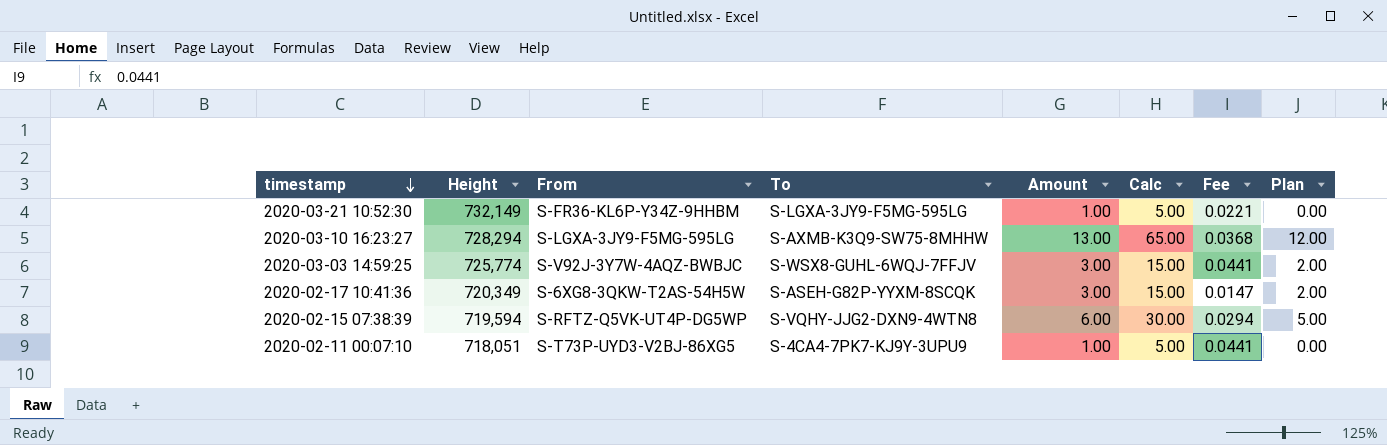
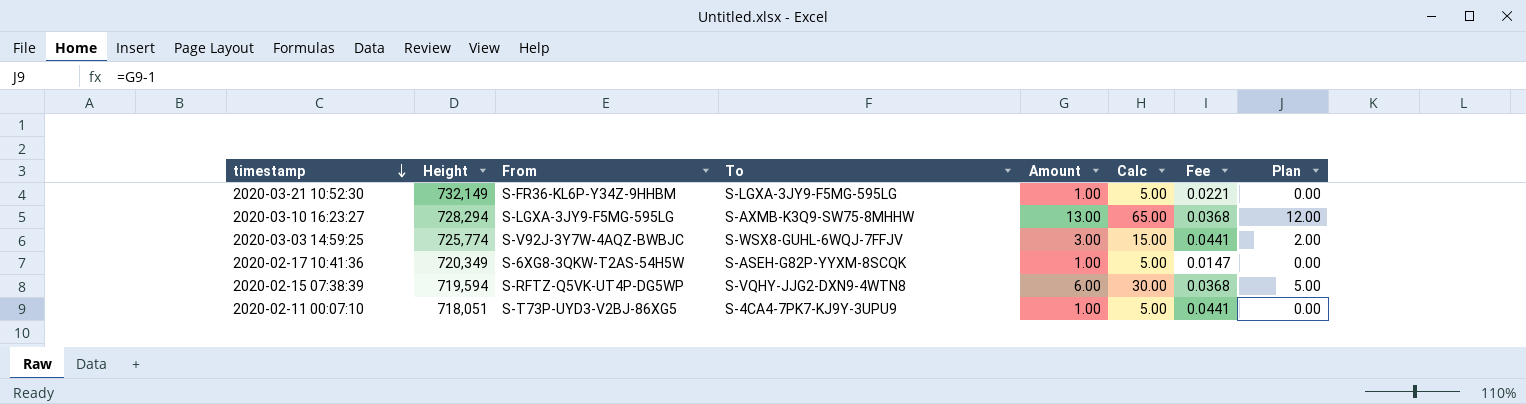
2020-02-17 10:41:36 | Amount: 3.00 -> 1.00
2020-02-17 10:41:36 | Calc: 15.00 -> 5.00
2020-02-17 10:41:36 | Plan: 2.00 -> 0.00
2020-02-15 07:38:39 | Fee: 0.0294 -> 0.0368

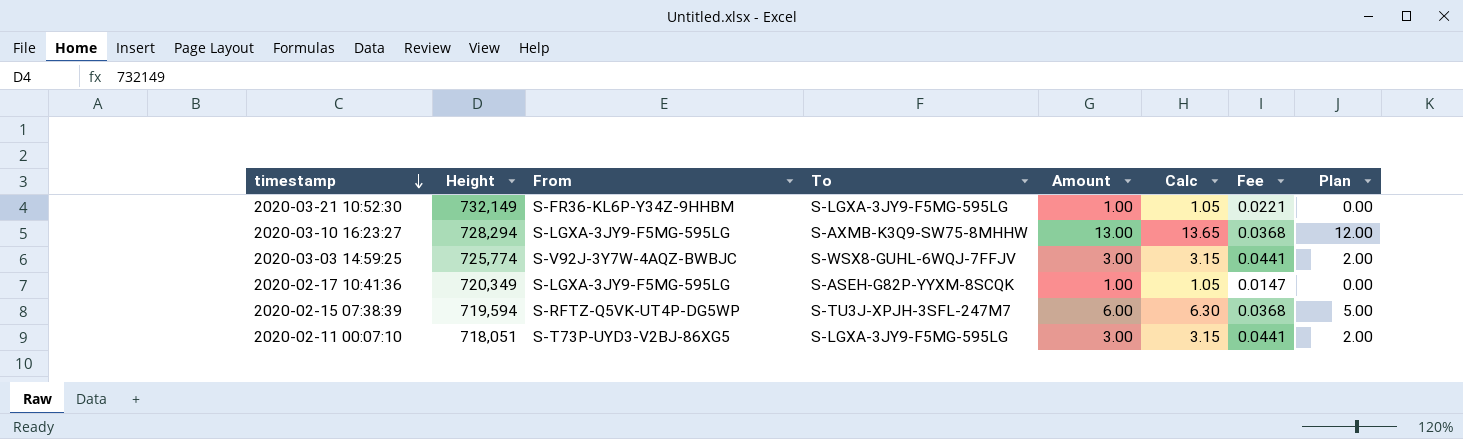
column Calc | formula: [Amount] * 5 -> [Amount] * 1.05
2020-02-17 10:41:36 | From: S-6XG8-3QKW-T2AS-54H5W -> S-LGXA-3JY9-F5MG-595LG
2020-02-15 07:38:39 | To: S-VQHY-JJG2-DXN9-4WTN8 -> S-TU3J-XPJH-3SFL-247M7
2020-02-11 00:07:10 | To: S-4CA4-7PK7-KJ9Y-3UPU9 -> S-LGXA-3JY9-F5MG-595LG
2020-02-11 00:07:10 | Amount: 1.00 -> 3.00
2020-02-11 00:07:10 | Plan: 0.00 -> 2.00

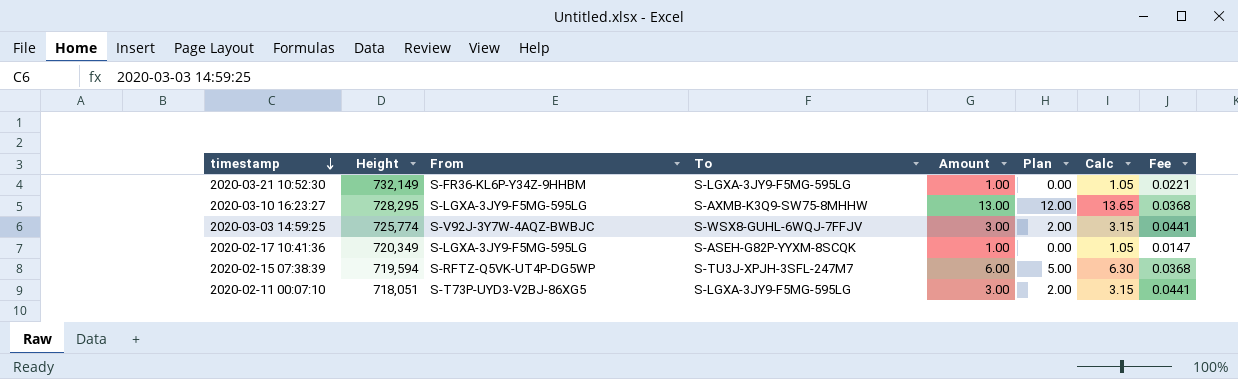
column Plan | position: 8 -> 6
2020-03-10 16:23:27 | Height: 728,294 -> 728,295

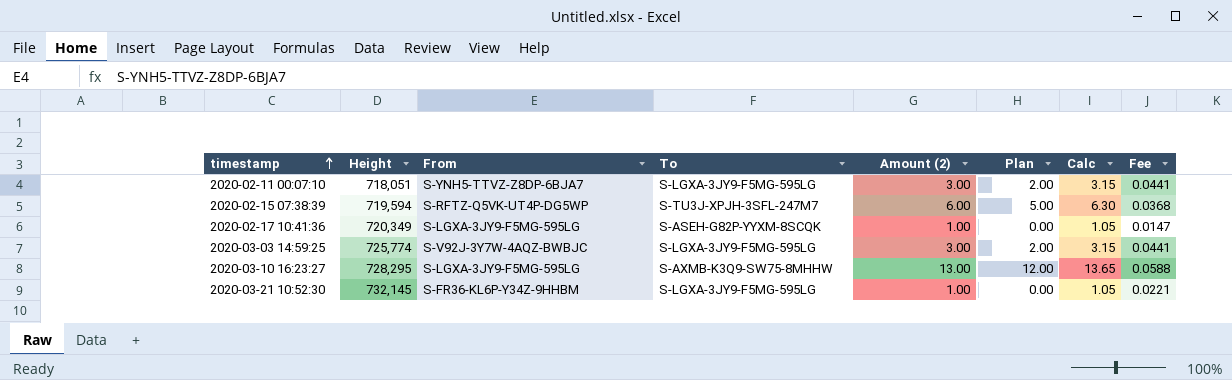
row order: timestamp descending -> timestamp ascending
column name: Amount -> Amount (2)
2020-02-11 00:07:10 | From: S-T73P-UYD3-V2BJ-86XG5 -> S-YNH5-TTVZ-Z8DP-6BJA7
2020-03-03 14:59:25 | To: S-WSX8-GUHL-6WQJ-7FFJV -> S-LGXA-3JY9-F5MG-595LG
2020-03-10 16:23:27 | Fee: 0.0368 -> 0.0588
2020-03-21 10:52:30 | Height: 732,149 -> 732,145

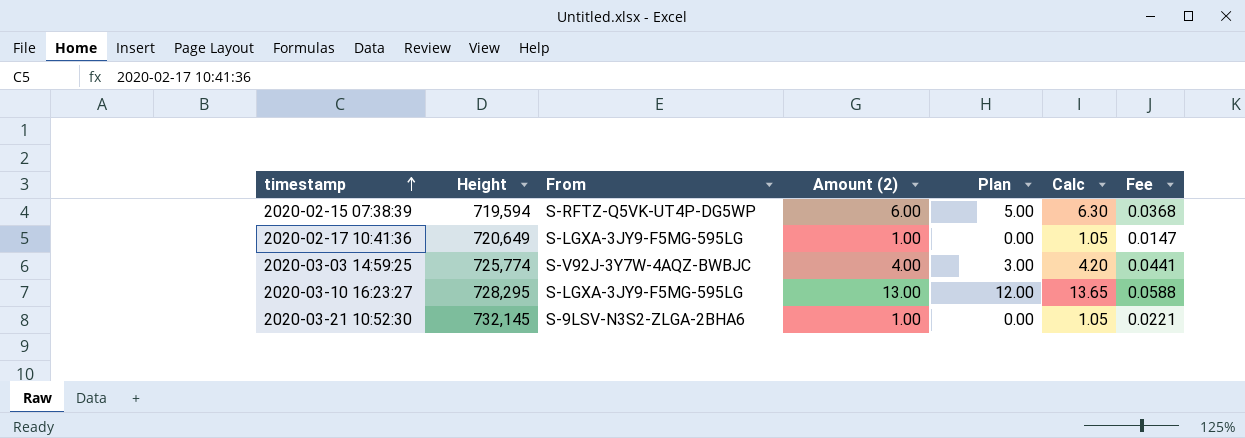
column To | position: 4 -> none
row 2020-02-11 00:07:10: 718,051 | S-YNH5-TTVZ-Z8DP-6BJA7 | S-LGXA-3JY9-F5MG-595LG | 3.00 | 2.00 | 3.15 | 0.0441 -> none
2020-02-17 10:41:36 | Height: 720,349 -> 720,649
2020-03-03 14:59:25 | Amount (2): 3.00 -> 4.00
2020-03-03 14:59:25 | Plan: 2.00 -> 3.00
2020-03-03 14:59:25 | Calc: 3.15 -> 4.20
2020-03-21 10:52:30 | From: S-FR36-KL6P-Y34Z-9HHBM -> S-9LSV-N3S2-ZLGA-2BHA6

